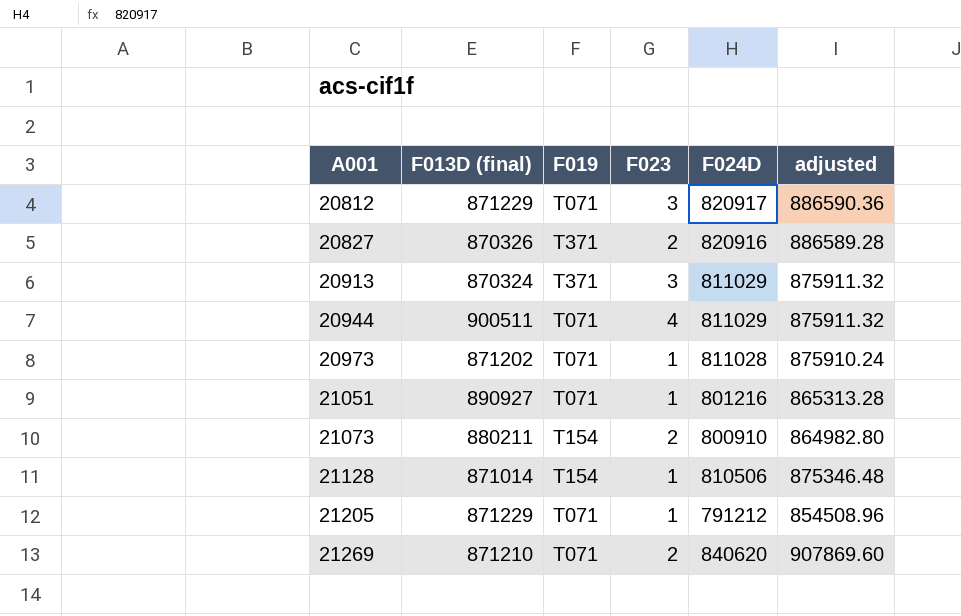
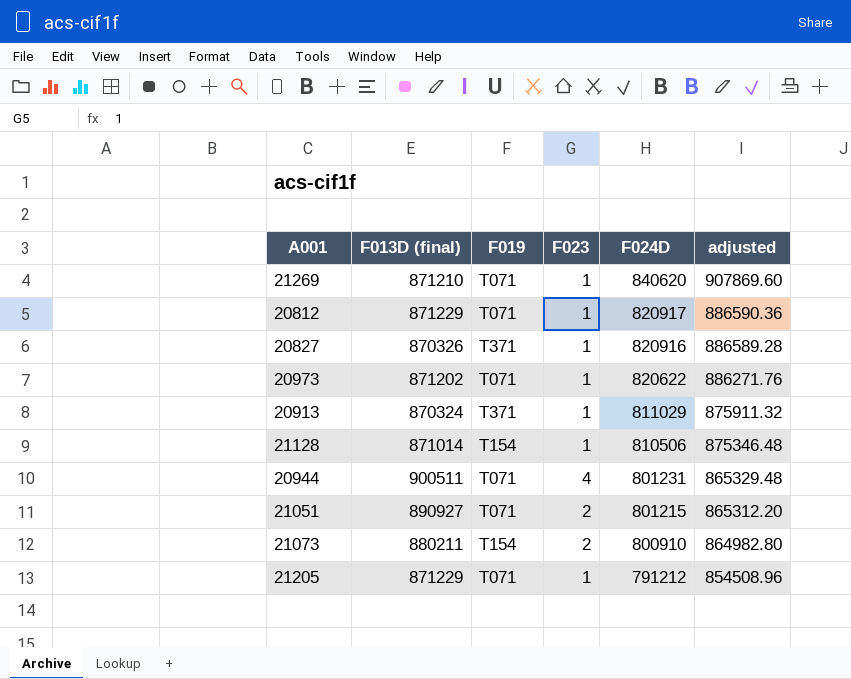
row order: A001 ascending -> F024D descending
21269 | F023: 2 -> 1
20812 | F023: 3 -> 1
20827 | F023: 2 -> 1
20973 | F024D: 811028 -> 820622
20973 | adjusted: 875910.24 -> 886271.76
20913 | F023: 3 -> 1
20944 | F024D: 811029 -> 801231
20944 | adjusted: 875911.32 -> 865329.48
21051 | F023: 1 -> 2
21051 | F024D: 801216 -> 801215
21051 | adjusted: 865313.28 -> 865312.20

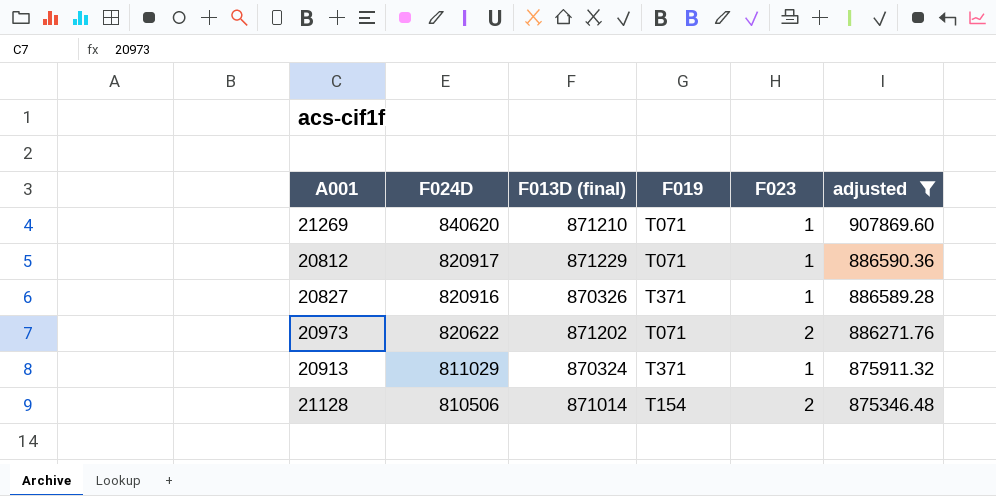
filter: none -> adjusted >= 875346.48
column F024D | position: 5 -> 2
20973 | F023: 1 -> 2
21128 | F023: 1 -> 2

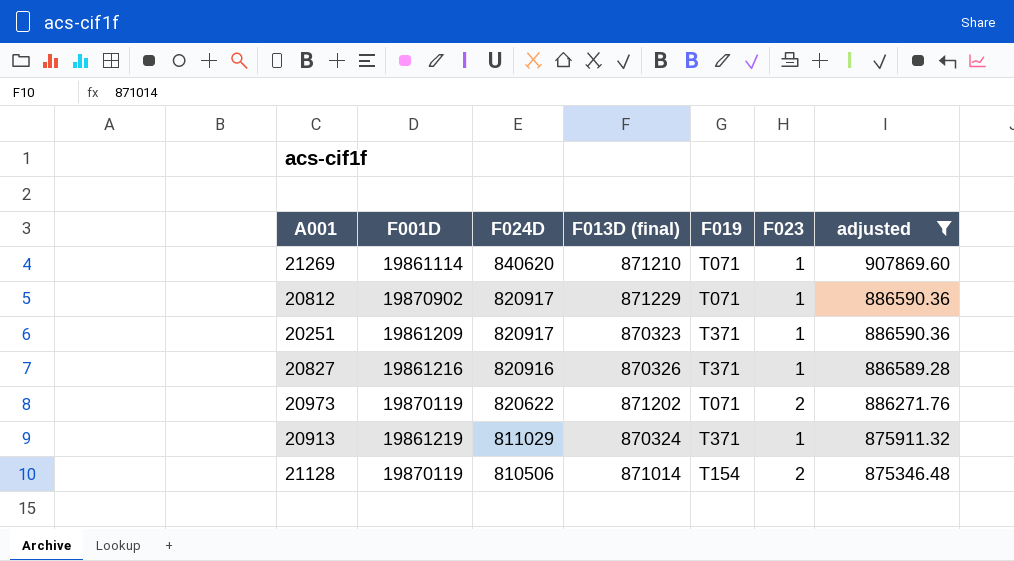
column F001D | position: none -> 2
row 20251: none -> 19861209 | 820917 | 870323 | T371 | 1 | 886590.36

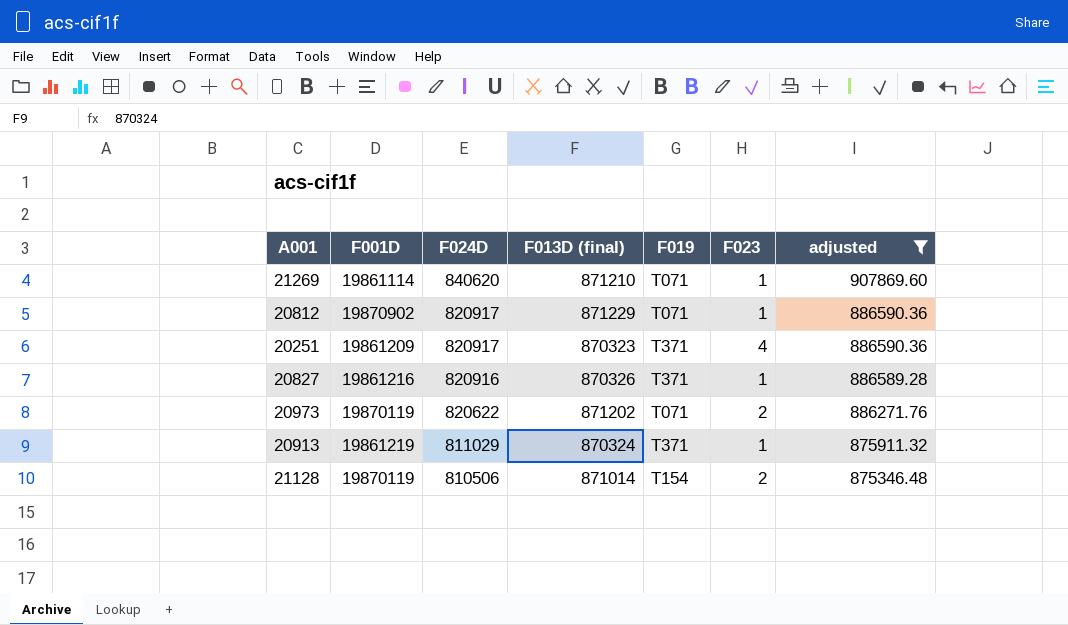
20251 | F023: 1 -> 4

